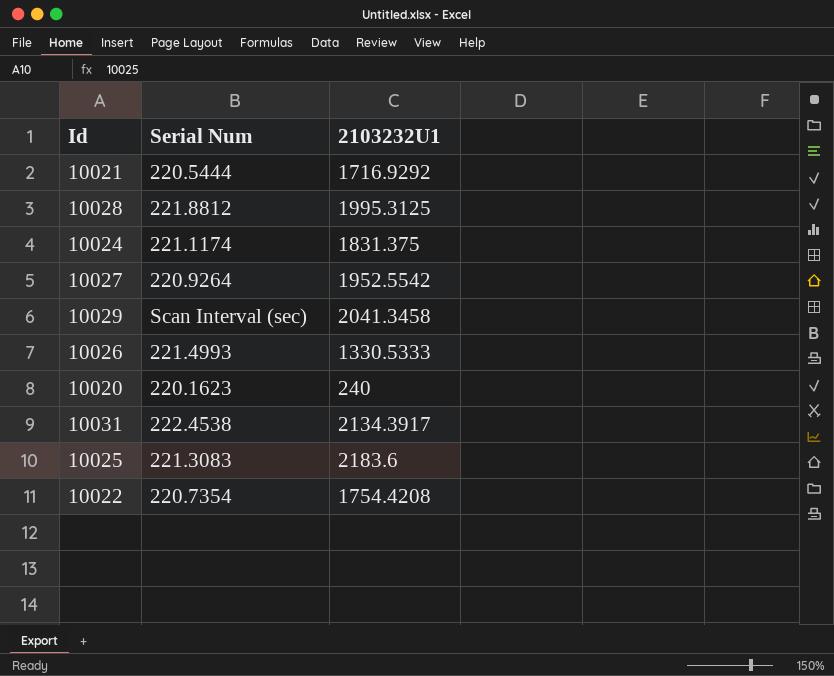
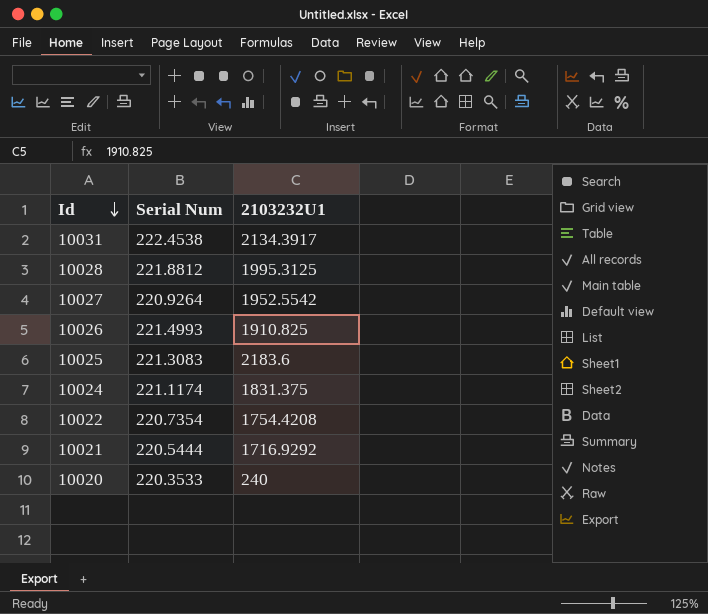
row order: none -> Id descending
row 10029: Scan Interval (sec) | 2041.3458 -> none
10026 | 2103232U1: 1330.5333 -> 1910.825
10020 | Serial Num: 220.1623 -> 220.3533

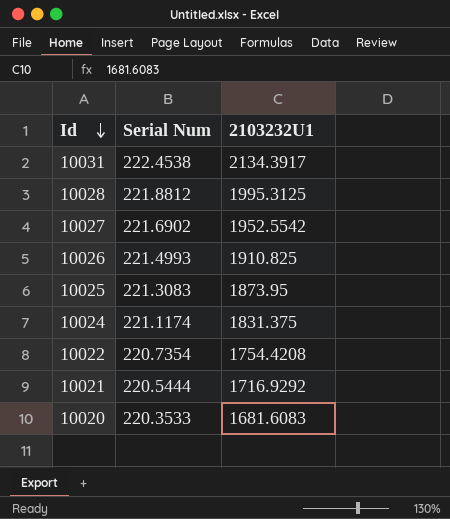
10027 | Serial Num: 220.9264 -> 221.6902
10025 | 2103232U1: 2183.6 -> 1873.95
10020 | 2103232U1: 240 -> 1681.6083

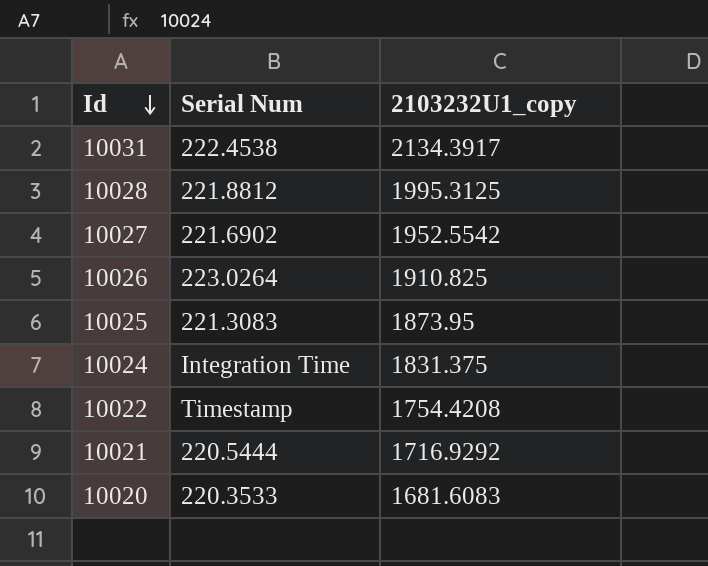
column name: 2103232U1 -> 2103232U1_copy
10026 | Serial Num: 221.4993 -> 223.0264
10024 | Serial Num: 221.1174 -> Integration Time
10022 | Serial Num: 220.7354 -> Timestamp

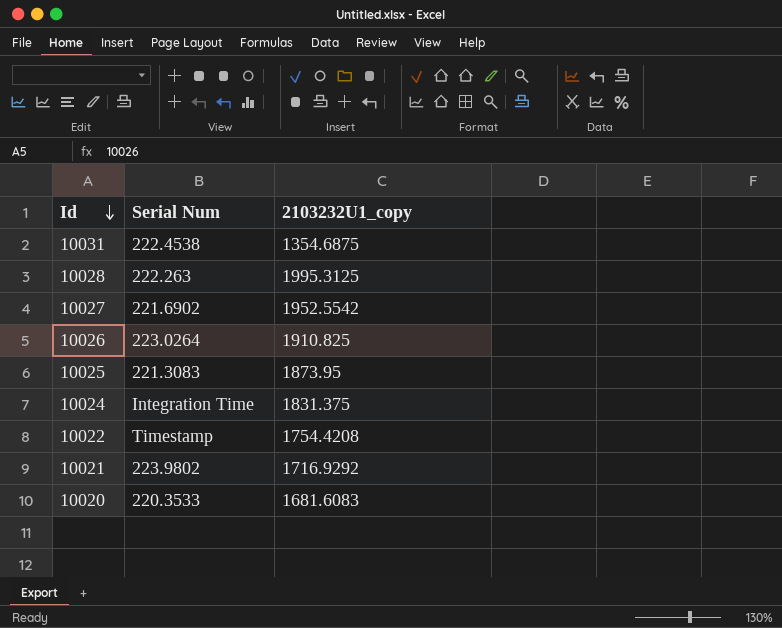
10031 | 2103232U1_copy: 2134.3917 -> 1354.6875
10028 | Serial Num: 221.8812 -> 222.263
10021 | Serial Num: 220.5444 -> 223.9802

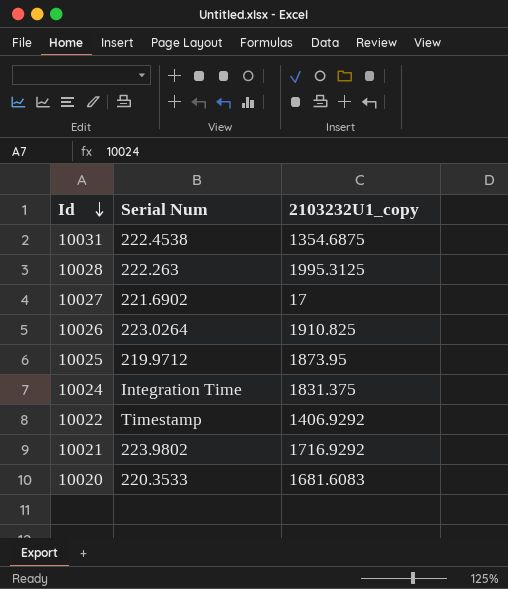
10027 | 2103232U1_copy: 1952.5542 -> 17
10025 | Serial Num: 221.3083 -> 219.9712
10022 | 2103232U1_copy: 1754.4208 -> 1406.9292

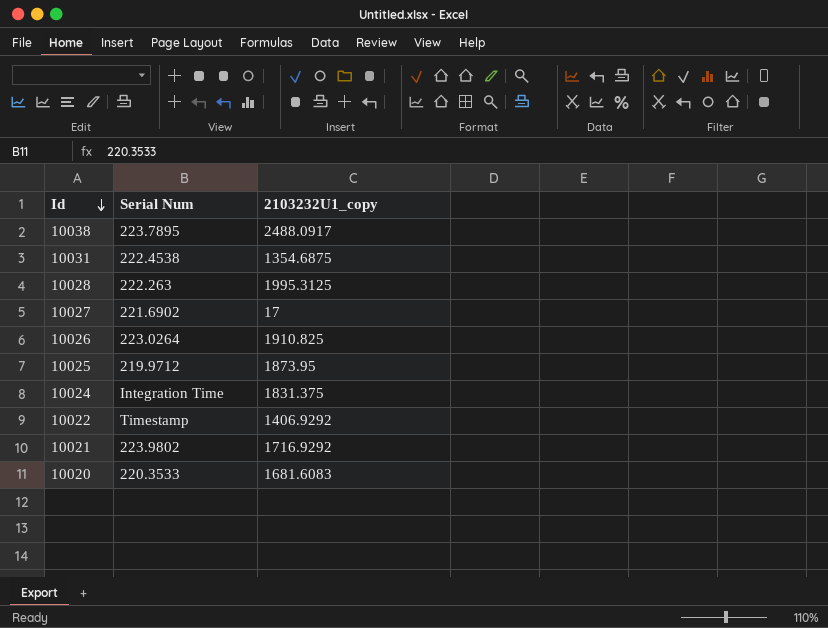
row 10038: none -> 223.7895 | 2488.0917

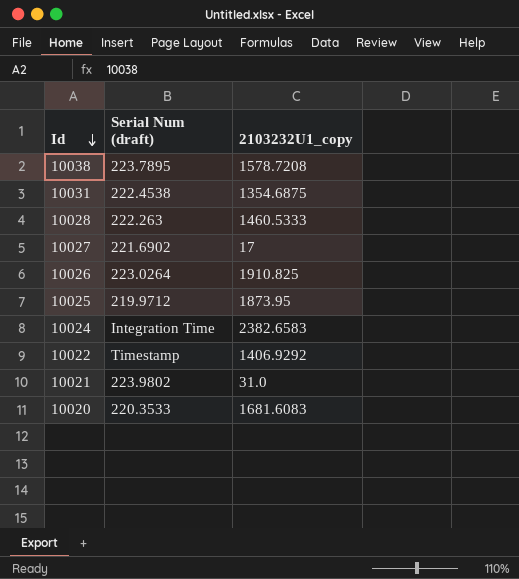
column name: Serial Num -> Serial Num (draft)
10038 | 2103232U1_copy: 2488.0917 -> 1578.7208
10028 | 2103232U1_copy: 1995.3125 -> 1460.5333
10024 | 2103232U1_copy: 1831.375 -> 2382.6583
10021 | 2103232U1_copy: 1716.9292 -> 31.0

